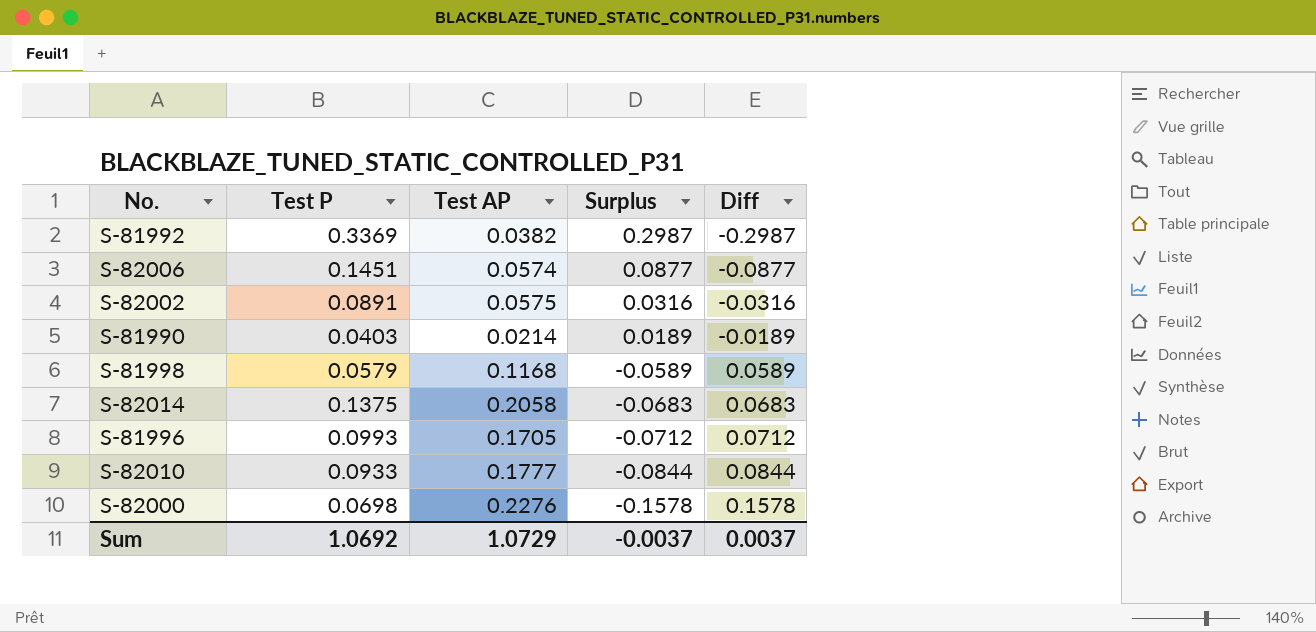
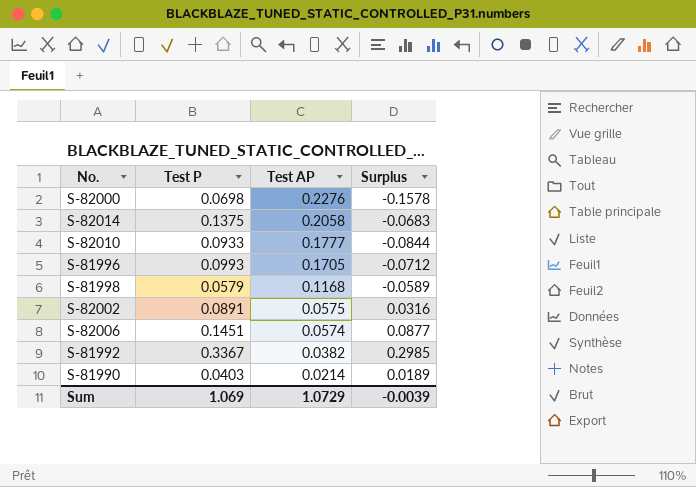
row order: Surplus descending -> Test AP descending
column Diff | formula: [Test AP] - [Test P] -> none
S-81992 | Test P: 0.3369 -> 0.3367
S-81992 | Surplus: 0.2987 -> 0.2985
Sum | Test P: 1.0692 -> 1.069
Sum | Surplus: -0.0037 -> -0.0039

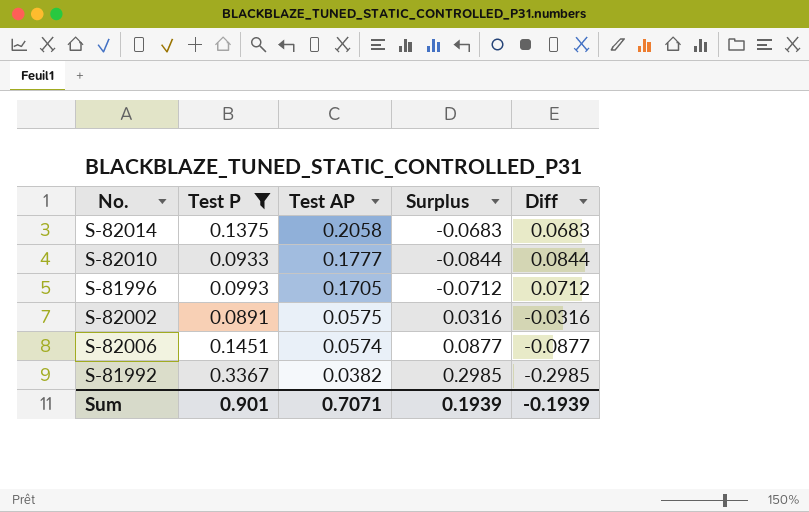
filter: none -> Test P >= 0.0891
column Diff | formula: none -> [Test AP] - [Test P]
Sum | Test P: 1.069 -> 0.901
Sum | Test AP: 1.0729 -> 0.7071
Sum | Surplus: -0.0039 -> 0.1939

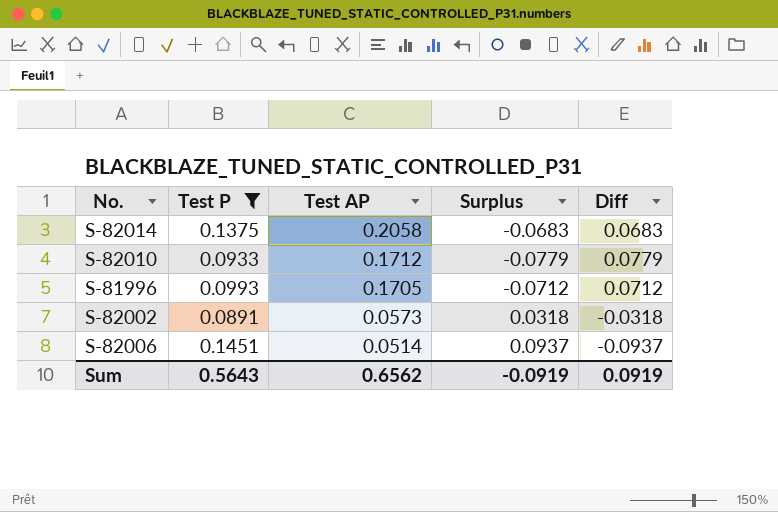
row S-81992: 0.3367 | 0.0382 | 0.2985 | -0.2985 -> none
S-82010 | Test AP: 0.1777 -> 0.1712
S-82010 | Surplus: -0.0844 -> -0.0779
S-82010 | Diff: 0.0844 -> 0.0779
S-82002 | Test AP: 0.0575 -> 0.0573
S-82002 | Surplus: 0.0316 -> 0.0318
S-82002 | Diff: -0.0316 -> -0.0318
S-82006 | Test AP: 0.0574 -> 0.0514
S-82006 | Surplus: 0.0877 -> 0.0937
S-82006 | Diff: -0.0877 -> -0.0937
Sum | Test P: 0.901 -> 0.5643
Sum | Test AP: 0.7071 -> 0.6562
Sum | Surplus: 0.1939 -> -0.0919
Sum | Diff: -0.1939 -> 0.0919

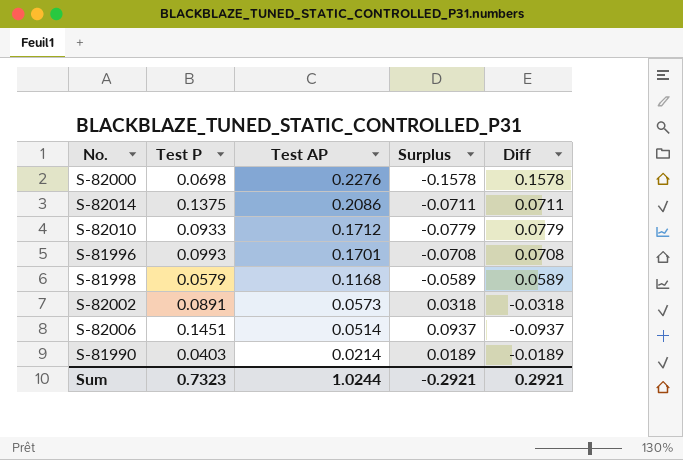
filter: Test P >= 0.0891 -> none
S-82014 | Test AP: 0.2058 -> 0.2086
S-82014 | Surplus: -0.0683 -> -0.0711
S-82014 | Diff: 0.0683 -> 0.0711
S-81996 | Test AP: 0.1705 -> 0.1701
S-81996 | Surplus: -0.0712 -> -0.0708
S-81996 | Diff: 0.0712 -> 0.0708
Sum | Test P: 0.5643 -> 0.7323
Sum | Test AP: 0.6562 -> 1.0244
Sum | Surplus: -0.0919 -> -0.2921
Sum | Diff: 0.0919 -> 0.2921

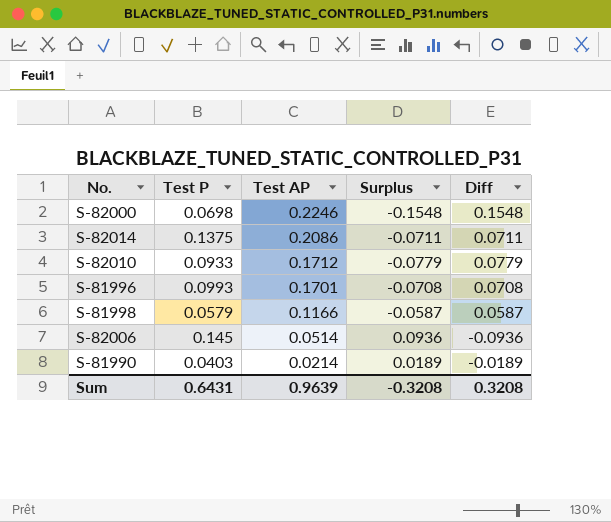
row S-82002: 0.0891 | 0.0573 | 0.0318 | -0.0318 -> none
S-82000 | Test AP: 0.2276 -> 0.2246
S-82000 | Surplus: -0.1578 -> -0.1548
S-82000 | Diff: 0.1578 -> 0.1548
S-81998 | Test AP: 0.1168 -> 0.1166
S-81998 | Surplus: -0.0589 -> -0.0587
S-81998 | Diff: 0.0589 -> 0.0587
S-82006 | Test P: 0.1451 -> 0.145
S-82006 | Surplus: 0.0937 -> 0.0936
S-82006 | Diff: -0.0937 -> -0.0936
Sum | Test P: 0.7323 -> 0.6431
Sum | Test AP: 1.0244 -> 0.9639
Sum | Surplus: -0.2921 -> -0.3208
Sum | Diff: 0.2921 -> 0.3208

